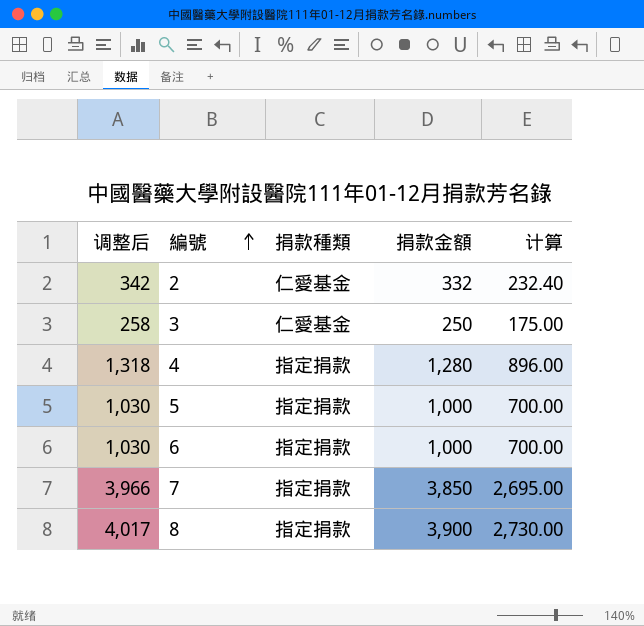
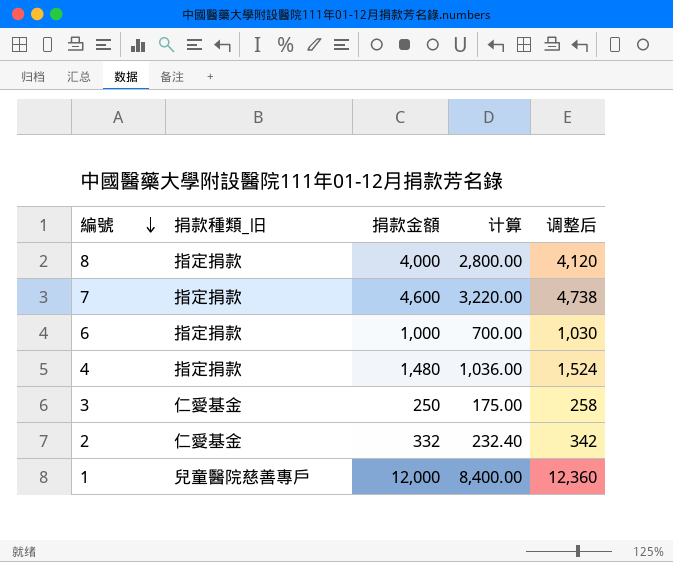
row order: 編號 ascending -> 編號 descending
column name: 捐款種類 -> 捐款種類_旧
column 调整后 | position: 1 -> 5
row 5: 1,030 | 指定捐款 | 1,000 | 700.00 -> none
8 | 捐款金額: 3,900 -> 4,000
8 | 计算: 2,730.00 -> 2,800.00
8 | 调整后: 4,017 -> 4,120
7 | 捐款金額: 3,850 -> 4,600
7 | 计算: 2,695.00 -> 3,220.00
7 | 调整后: 3,966 -> 4,738
4 | 捐款金額: 1,280 -> 1,480
4 | 计算: 896.00 -> 1,036.00
4 | 调整后: 1,318 -> 1,524
row 1: none -> 兒童醫院慈善專戶 | 12,000 | 8,400.00 | 12,360

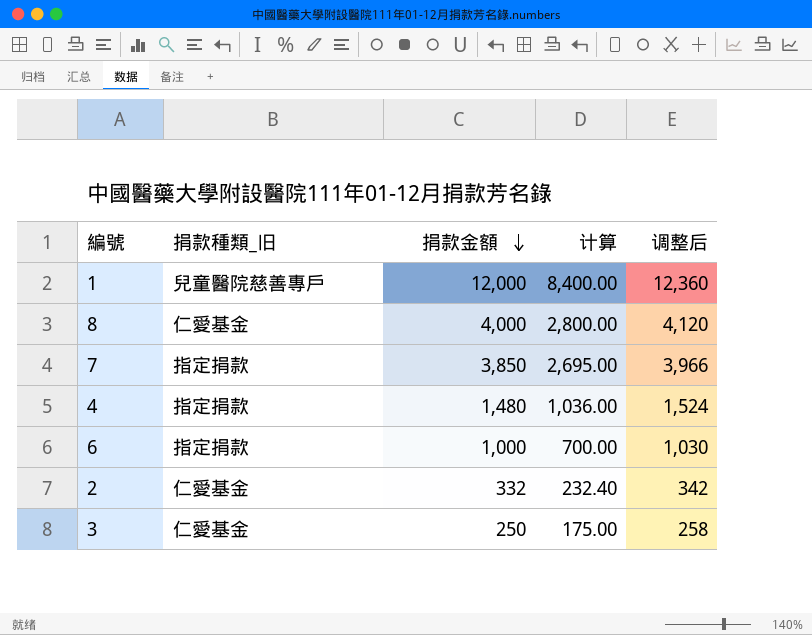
row order: 編號 descending -> 捐款金額 descending
8 | 捐款種類_旧: 指定捐款 -> 仁愛基金
7 | 捐款金額: 4,600 -> 3,850
7 | 计算: 3,220.00 -> 2,695.00
7 | 调整后: 4,738 -> 3,966

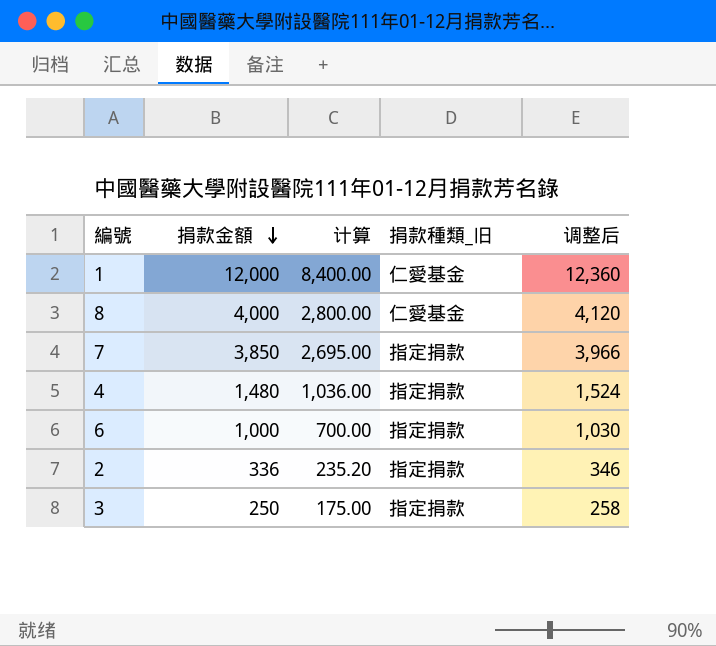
column 捐款種類_旧 | position: 2 -> 4
1 | 捐款種類_旧: 兒童醫院慈善專戶 -> 仁愛基金
2 | 捐款金額: 332 -> 336
2 | 计算: 232.40 -> 235.20
2 | 捐款種類_旧: 仁愛基金 -> 指定捐款
2 | 调整后: 342 -> 346
3 | 捐款種類_旧: 仁愛基金 -> 指定捐款

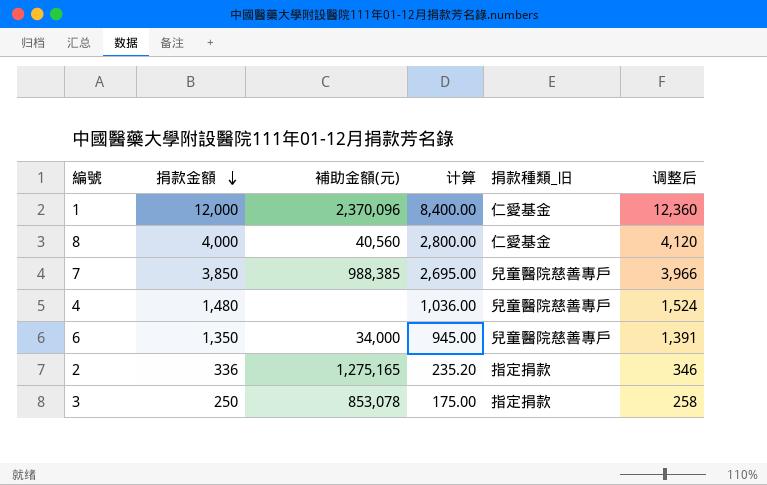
column 補助金額(元) | position: none -> 3
7 | 捐款種類_旧: 指定捐款 -> 兒童醫院慈善專戶
4 | 捐款種類_旧: 指定捐款 -> 兒童醫院慈善專戶
6 | 捐款金額: 1,000 -> 1,350
6 | 计算: 700.00 -> 945.00
6 | 捐款種類_旧: 指定捐款 -> 兒童醫院慈善專戶
6 | 调整后: 1,030 -> 1,391

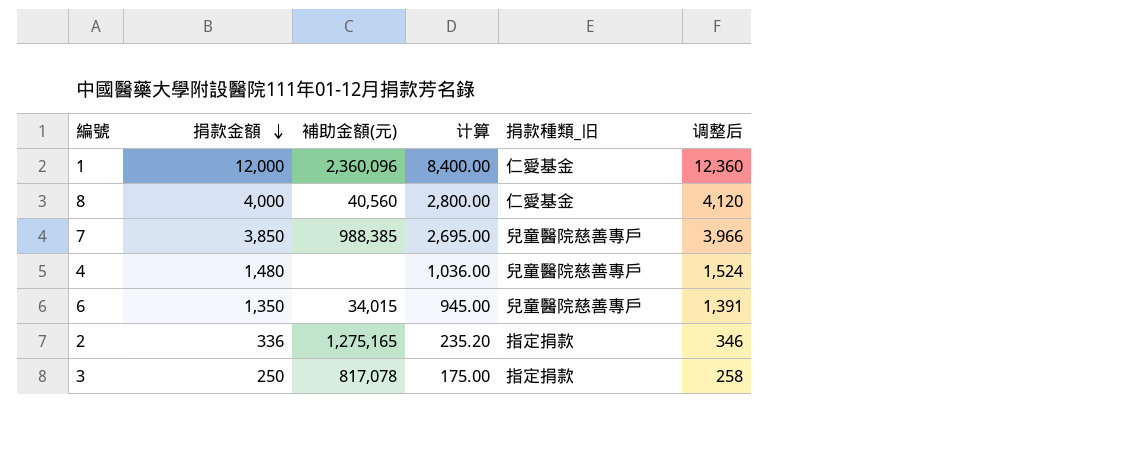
1 | 補助金額(元): 2,370,096 -> 2,360,096
6 | 補助金額(元): 34,000 -> 34,015
3 | 補助金額(元): 853,078 -> 817,078

